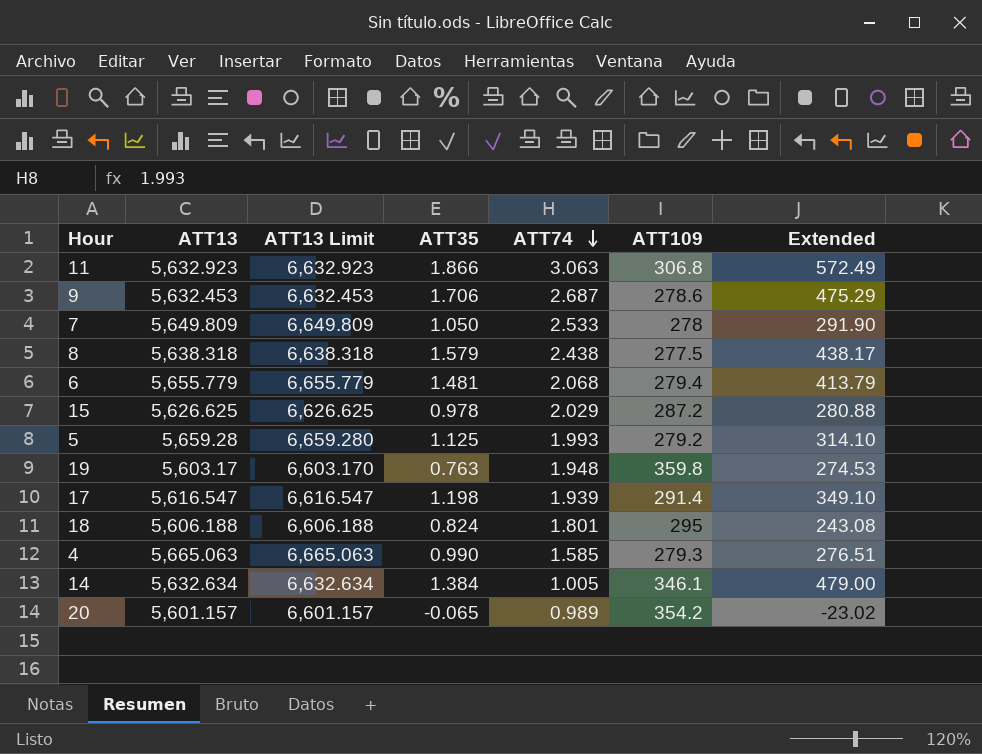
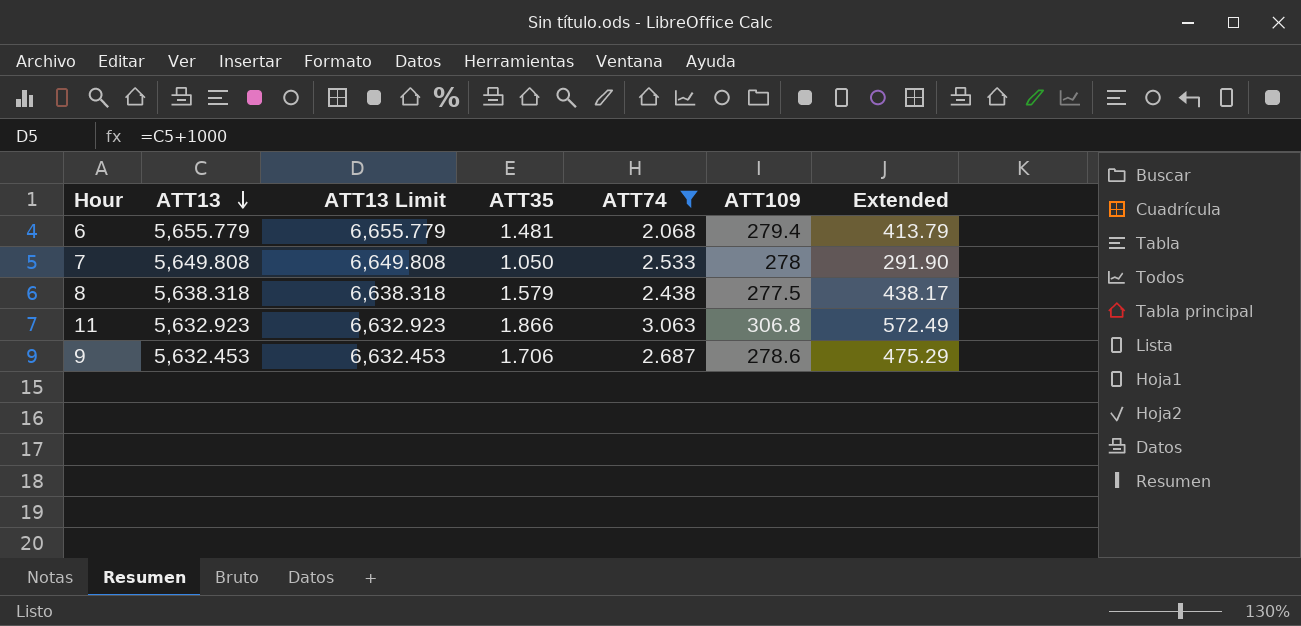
filter: none -> ATT74 >= 2.068
row order: ATT74 descending -> ATT13 descending
7 | ATT13: 5,649.809 -> 5,649.808
7 | ATT13 Limit: 6,649.809 -> 6,649.808

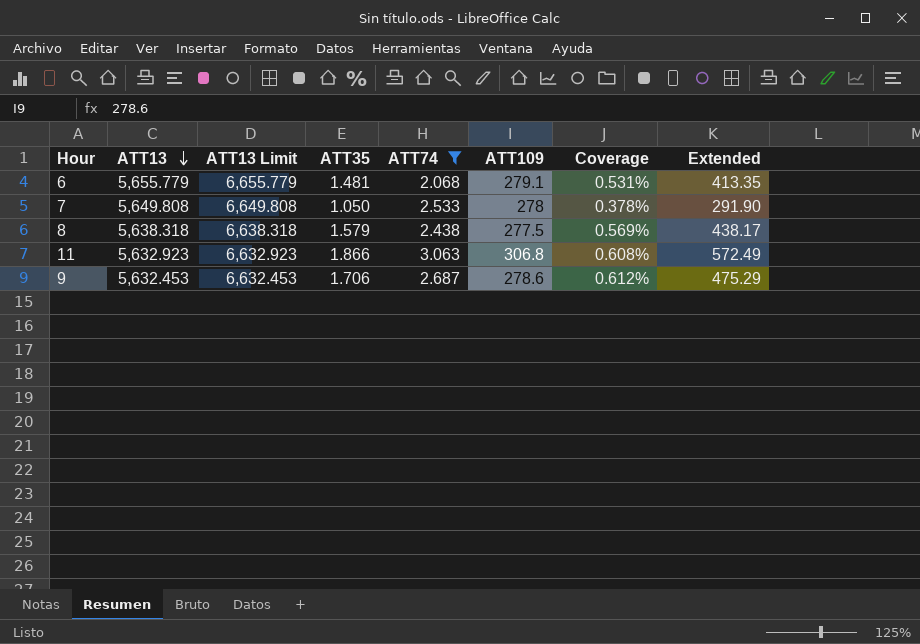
column Coverage | formula: none -> [ATT35] / [ATT109]
6 | ATT109: 279.4 -> 279.1
6 | Extended: 413.79 -> 413.35

